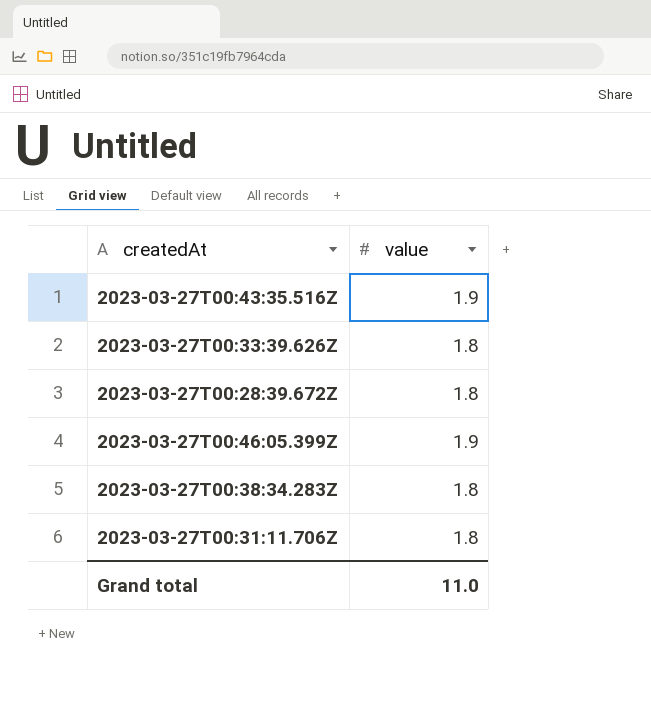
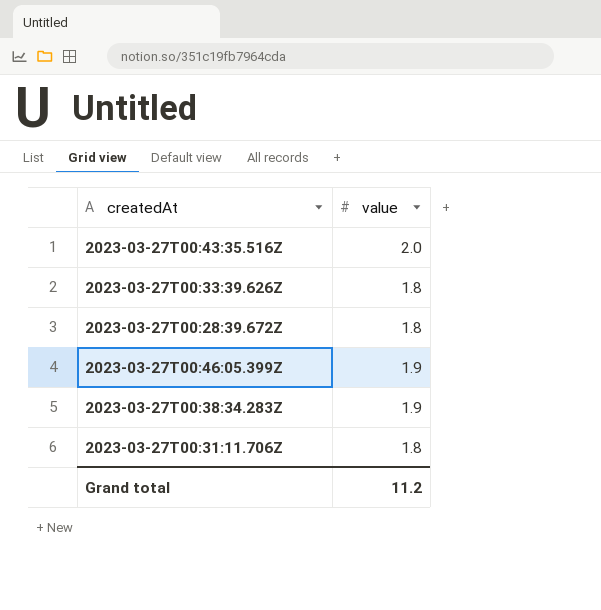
2023-03-27T00:43:35.516Z | value: 1.9 -> 2.0
2023-03-27T00:38:34.283Z | value: 1.8 -> 1.9
Grand total | value: 11.0 -> 11.2

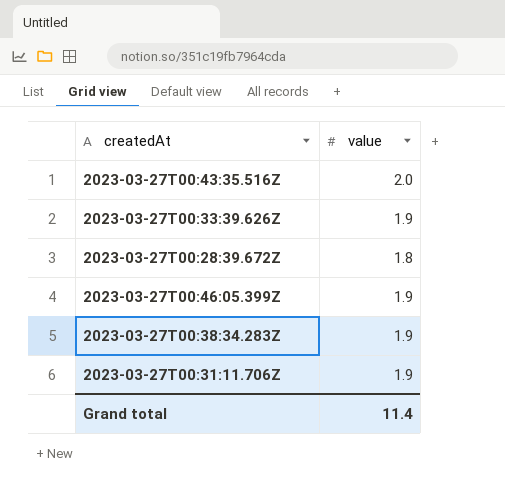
2023-03-27T00:33:39.626Z | value: 1.8 -> 1.9
2023-03-27T00:31:11.706Z | value: 1.8 -> 1.9
Grand total | value: 11.2 -> 11.4

